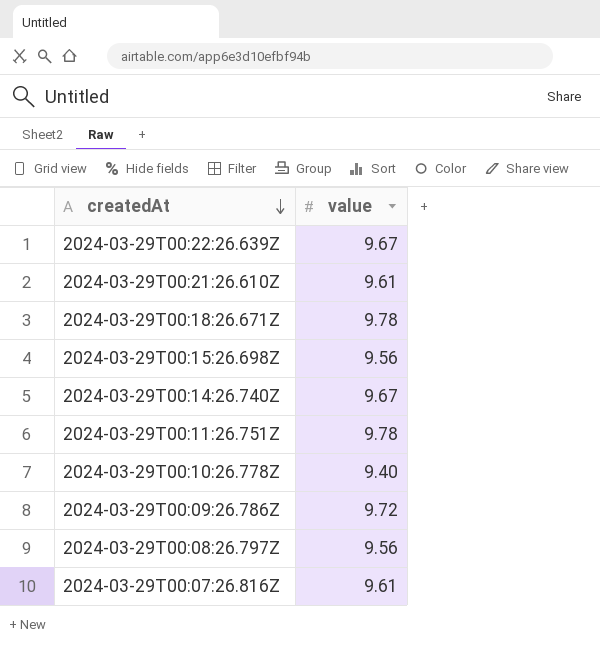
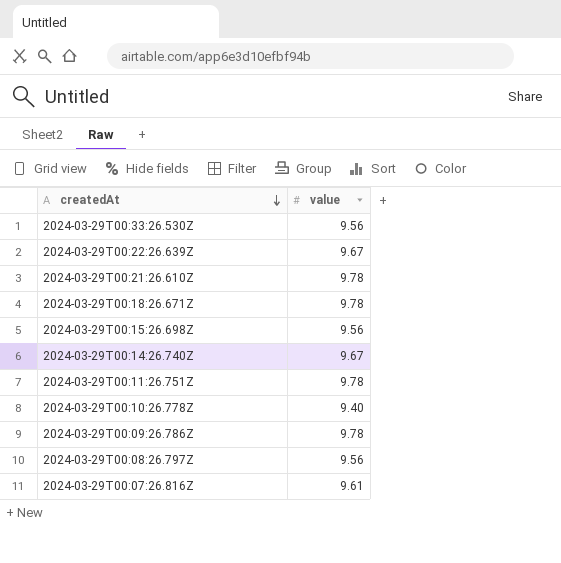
row 2024-03-29T00:33:26.530Z: none -> 9.56
2024-03-29T00:21:26.610Z | value: 9.61 -> 9.78
2024-03-29T00:09:26.786Z | value: 9.72 -> 9.78

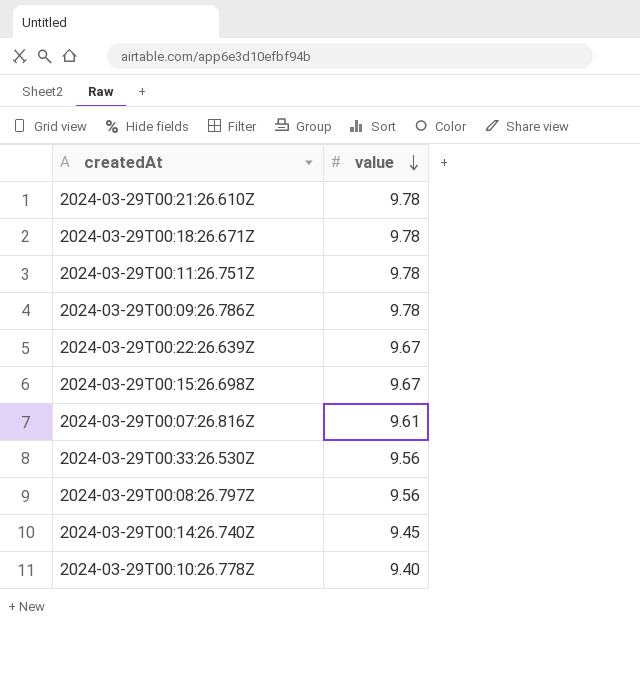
row order: createdAt descending -> value descending
2024-03-29T00:15:26.698Z | value: 9.56 -> 9.67
2024-03-29T00:14:26.740Z | value: 9.67 -> 9.45

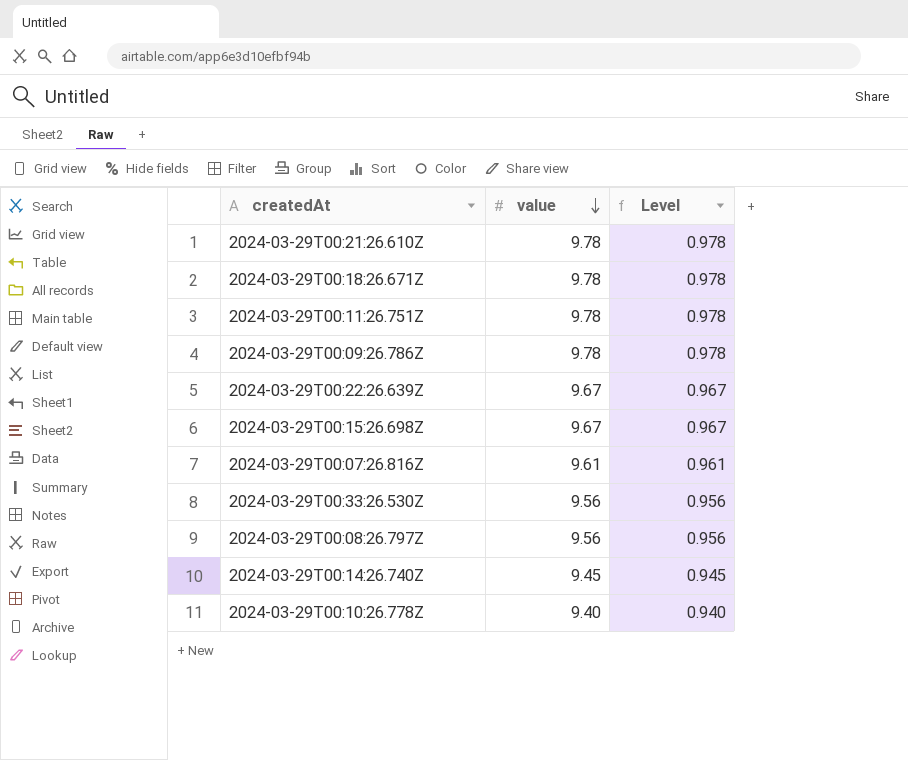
column Level | formula: none -> [value] * 0.1

